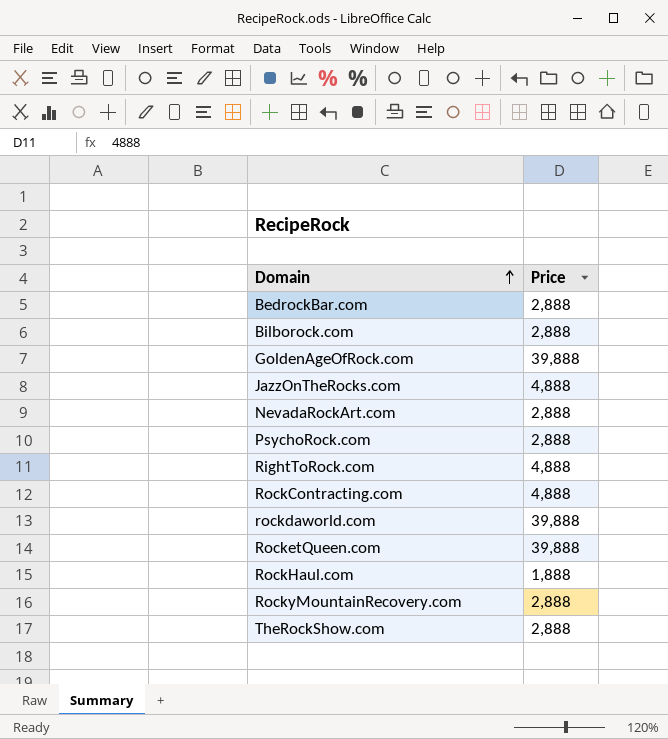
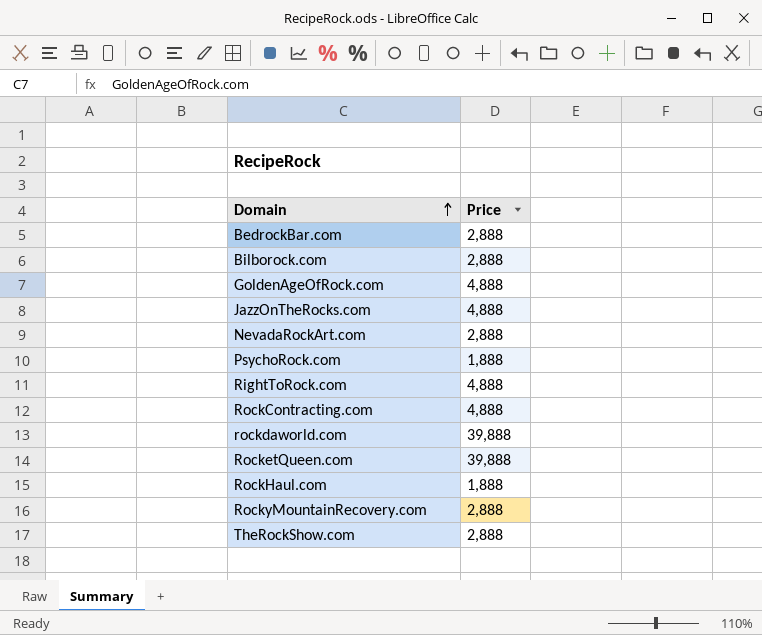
GoldenAgeOfRock.com | Price: 39,888 -> 4,888
PsychoRock.com | Price: 2,888 -> 1,888

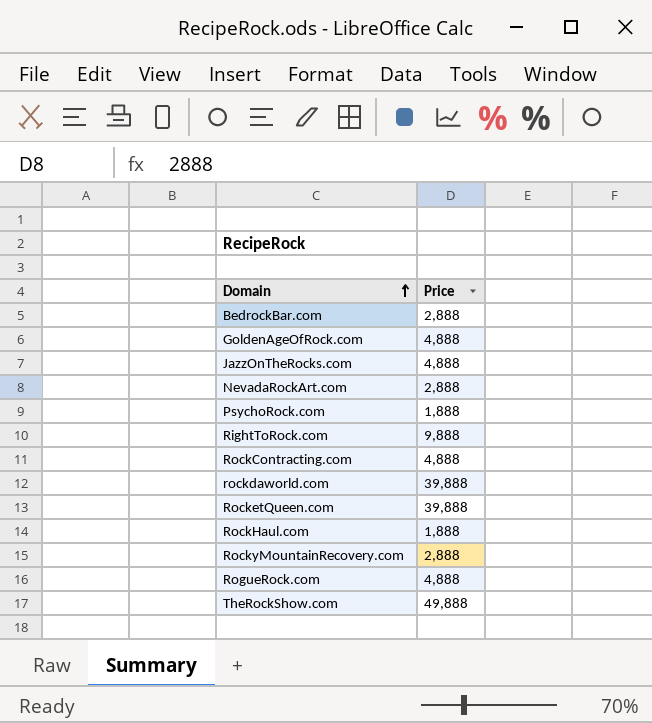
row Bilborock.com: 2,888 -> none
RightToRock.com | Price: 4,888 -> 9,888
row RogueRock.com: none -> 4,888
TheRockShow.com | Price: 2,888 -> 49,888

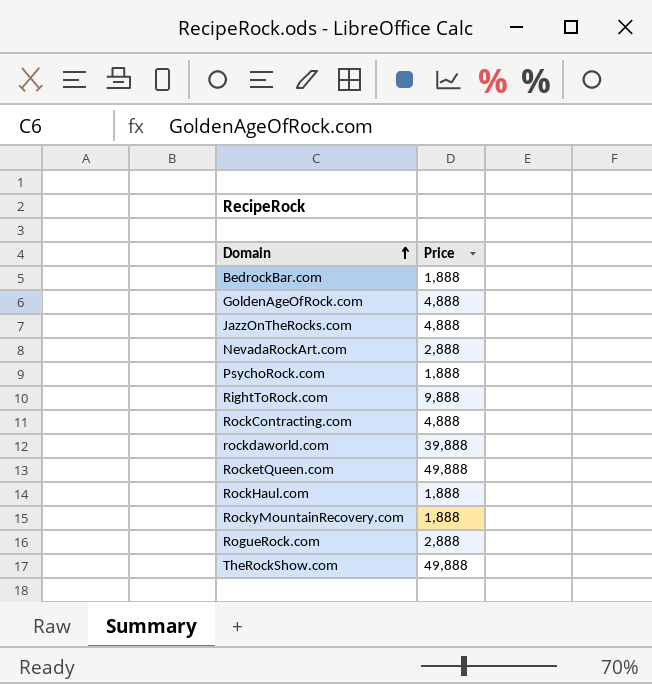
BedrockBar.com | Price: 2,888 -> 1,888
RocketQueen.com | Price: 39,888 -> 49,888
RockyMountainRecovery.com | Price: 2,888 -> 1,888
RogueRock.com | Price: 4,888 -> 2,888

